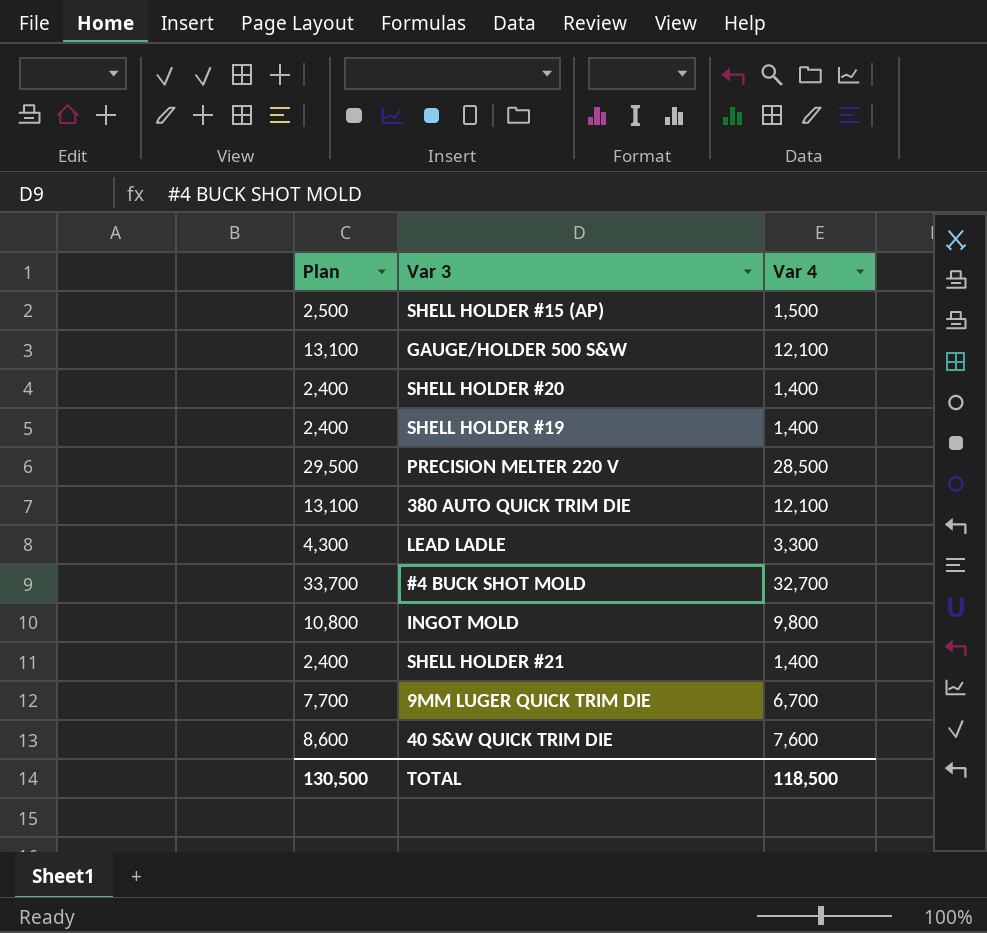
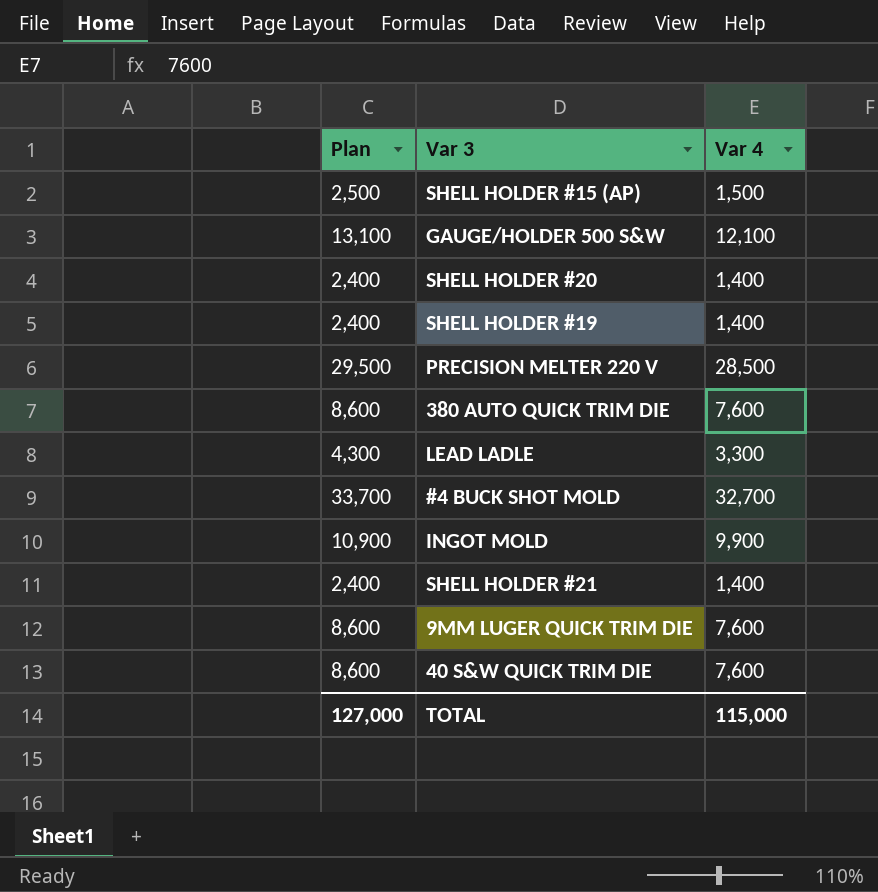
380 AUTO QUICK TRIM DIE | Plan: 13,100 -> 8,600
380 AUTO QUICK TRIM DIE | Var 4: 12,100 -> 7,600
INGOT MOLD | Plan: 10,800 -> 10,900
INGOT MOLD | Var 4: 9,800 -> 9,900
9MM LUGER QUICK TRIM DIE | Plan: 7,700 -> 8,600
9MM LUGER QUICK TRIM DIE | Var 4: 6,700 -> 7,600
TOTAL | Plan: 130,500 -> 127,000
TOTAL | Var 4: 118,500 -> 115,000

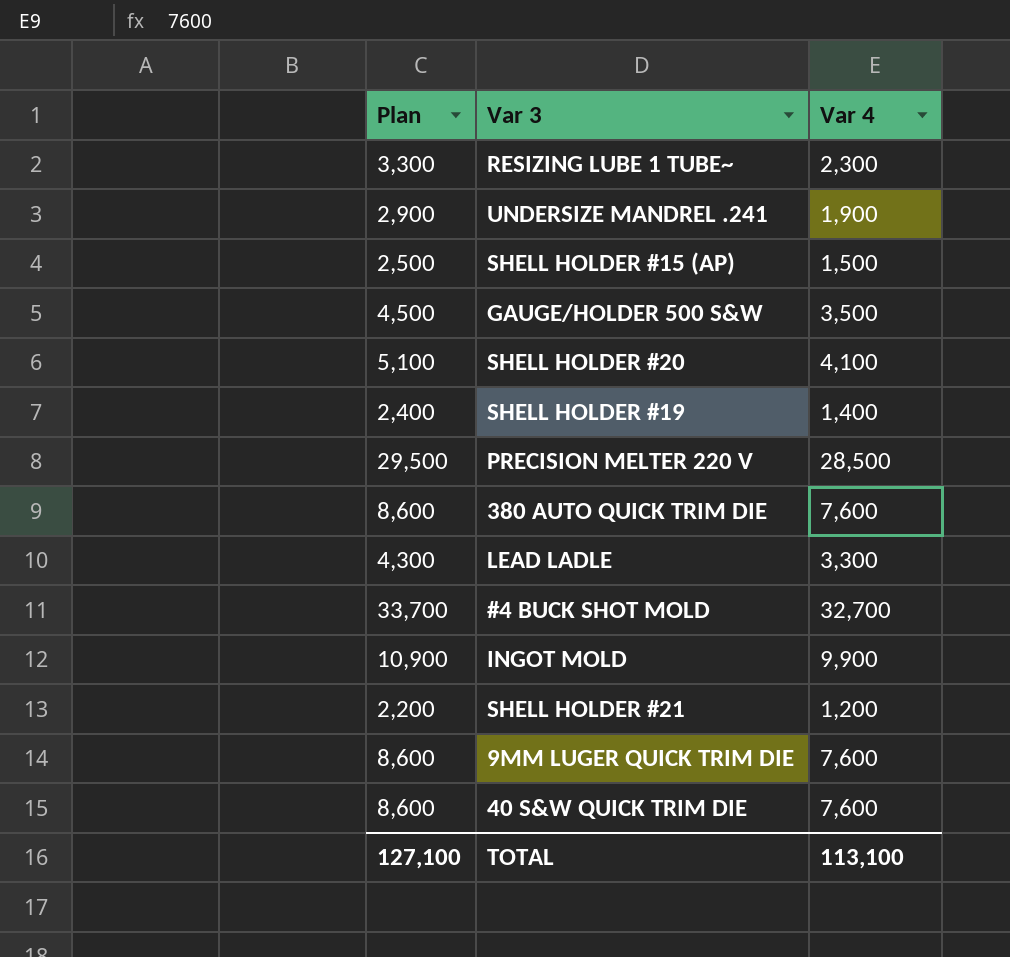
row RESIZING LUBE 1 TUBE~: none -> 3,300 | 2,300
row UNDERSIZE MANDREL .241: none -> 2,900 | 1,900
GAUGE/HOLDER 500 S&W | Plan: 13,100 -> 4,500
GAUGE/HOLDER 500 S&W | Var 4: 12,100 -> 3,500
SHELL HOLDER #20 | Plan: 2,400 -> 5,100
SHELL HOLDER #20 | Var 4: 1,400 -> 4,100
SHELL HOLDER #21 | Plan: 2,400 -> 2,200
SHELL HOLDER #21 | Var 4: 1,400 -> 1,200
TOTAL | Plan: 127,000 -> 127,100
TOTAL | Var 4: 115,000 -> 113,100

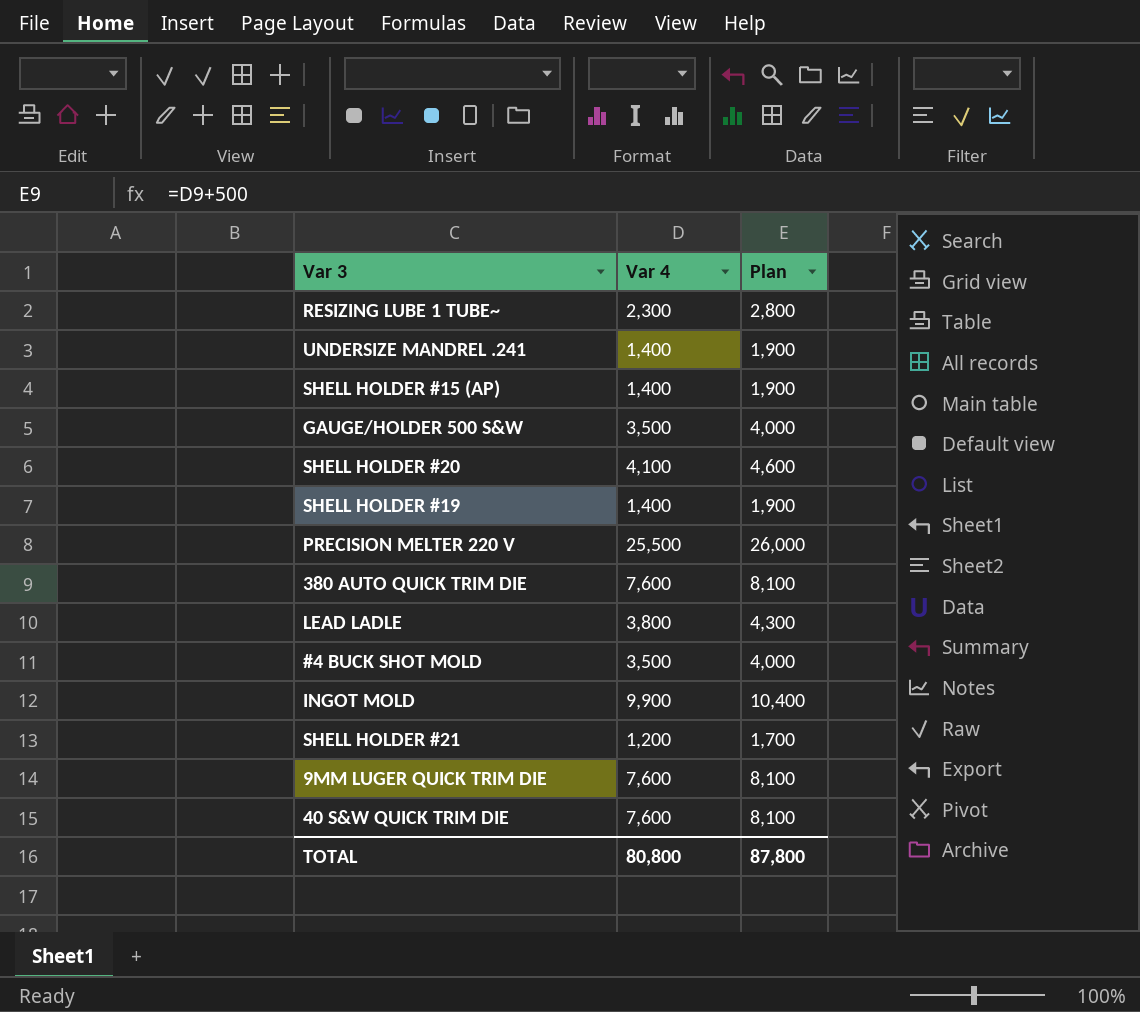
column Plan | formula: [Var 4] + 1000 -> [Var 4] + 500
column Plan | position: 1 -> 3
UNDERSIZE MANDREL .241 | Var 4: 1,900 -> 1,400
SHELL HOLDER #15 (AP) | Var 4: 1,500 -> 1,400
PRECISION MELTER 220 V | Var 4: 28,500 -> 25,500
LEAD LADLE | Var 4: 3,300 -> 3,800
#4 BUCK SHOT MOLD | Var 4: 32,700 -> 3,500
TOTAL | Var 4: 113,100 -> 80,800
TOTAL | Plan: 127,100 -> 87,800

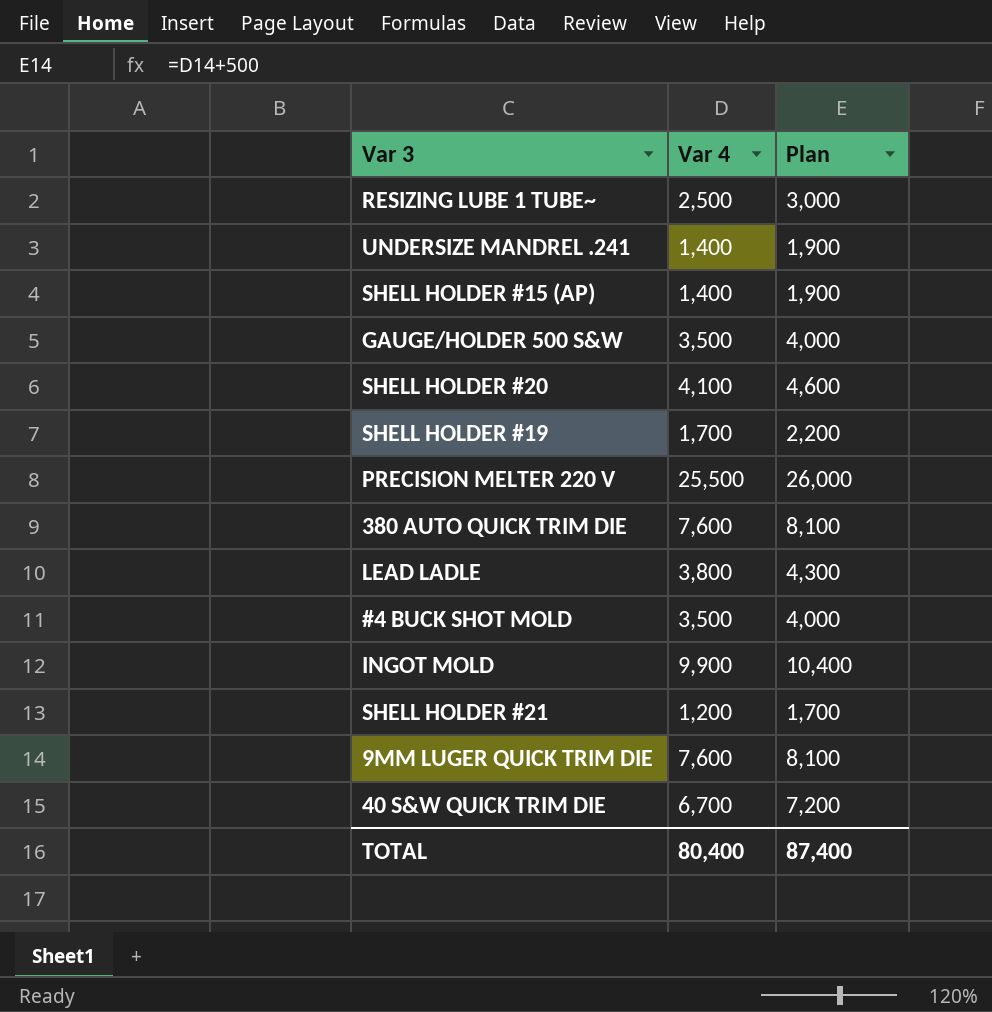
RESIZING LUBE 1 TUBE~ | Var 4: 2,300 -> 2,500
RESIZING LUBE 1 TUBE~ | Plan: 2,800 -> 3,000
SHELL HOLDER #19 | Var 4: 1,400 -> 1,700
SHELL HOLDER #19 | Plan: 1,900 -> 2,200
40 S&W QUICK TRIM DIE | Var 4: 7,600 -> 6,700
40 S&W QUICK TRIM DIE | Plan: 8,100 -> 7,200
TOTAL | Var 4: 80,800 -> 80,400
TOTAL | Plan: 87,800 -> 87,400

